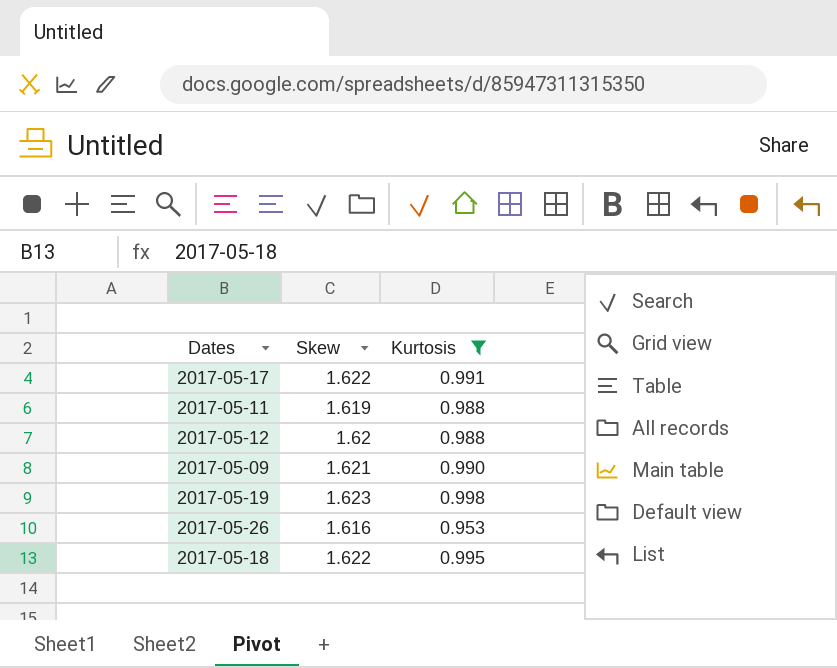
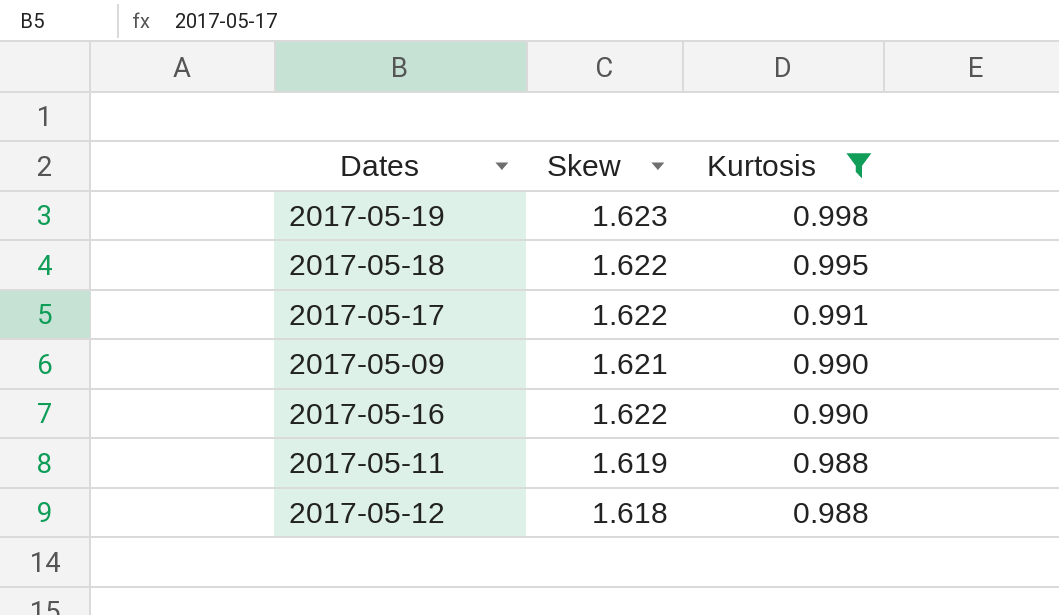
row order: none -> Kurtosis descending
row 2017-05-26: 1.616 | 0.953 -> none
row 2017-05-16: none -> 1.622 | 0.990
2017-05-12 | Skew: 1.62 -> 1.618

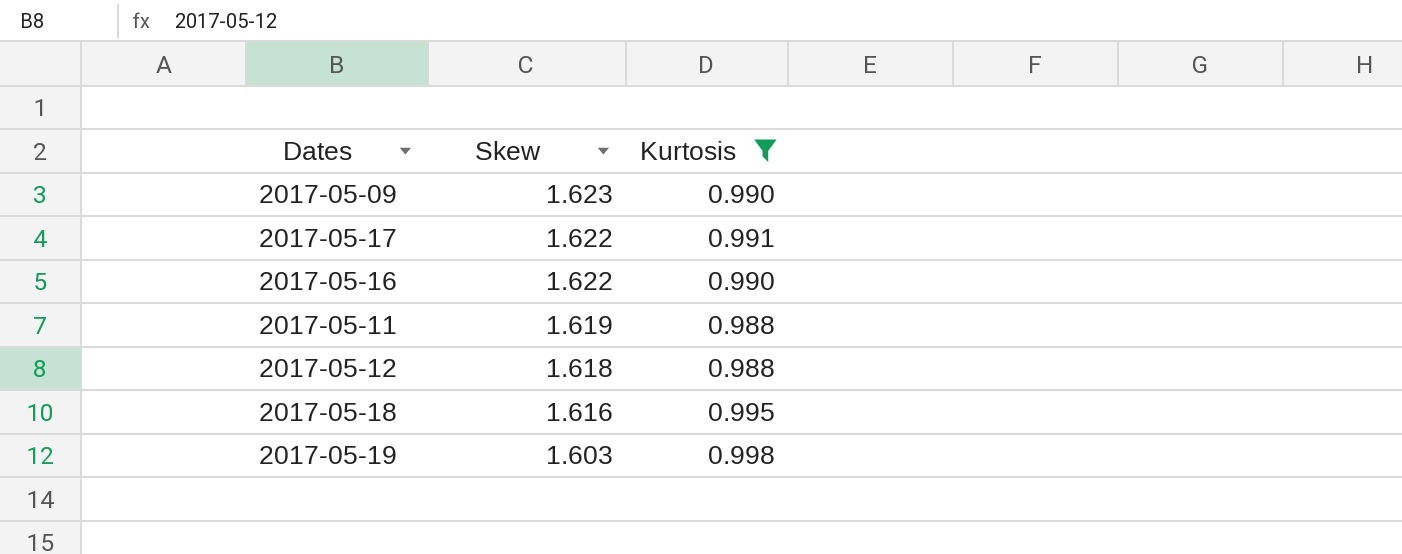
row order: Kurtosis descending -> Skew descending
2017-05-09 | Skew: 1.621 -> 1.623
2017-05-18 | Skew: 1.622 -> 1.616
2017-05-19 | Skew: 1.623 -> 1.603

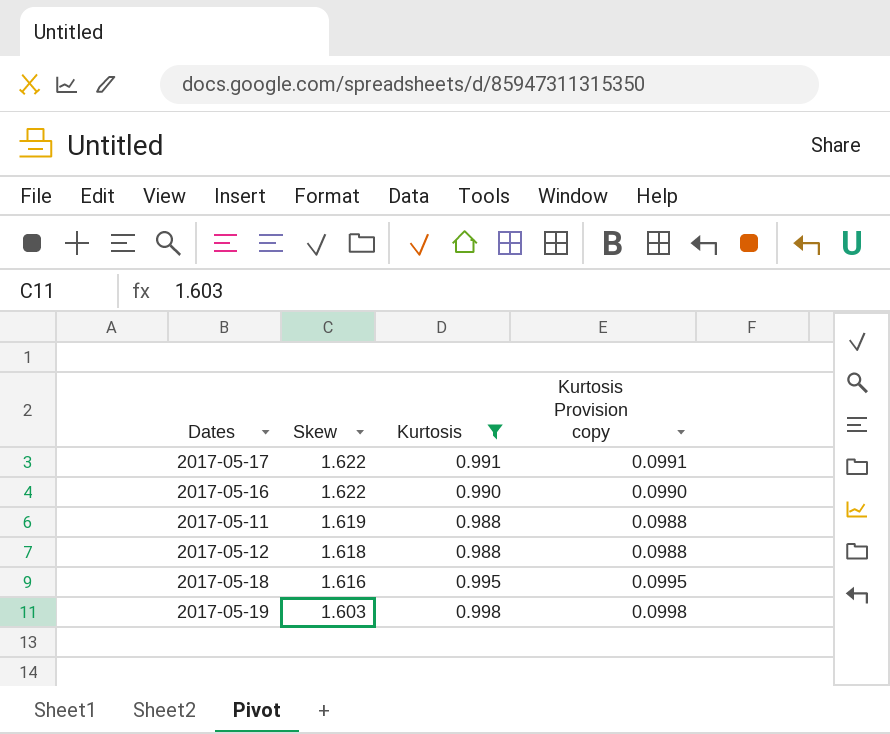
column Kurtosis Provision copy | formula: none -> [Kurtosis] * 0.1
row 2017-05-09: 1.623 | 0.990 -> none

